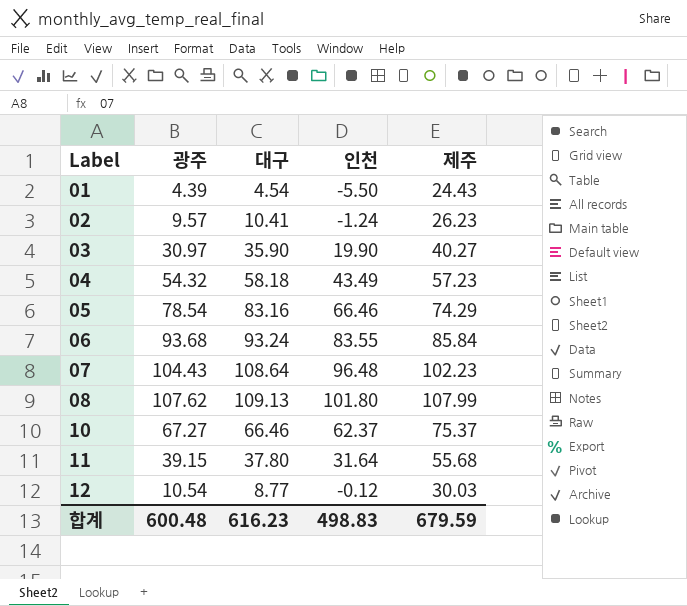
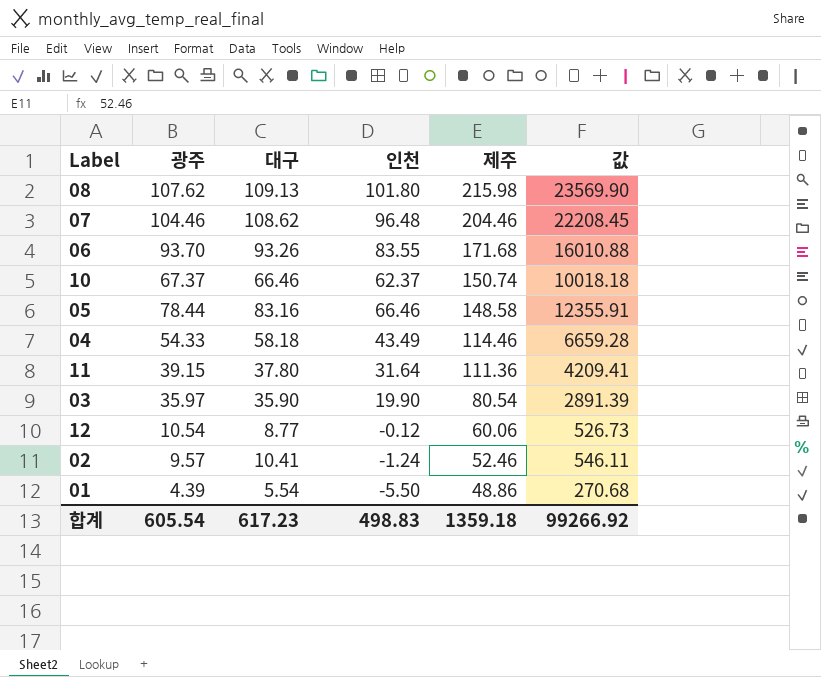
row order: Label ascending -> 제주 descending
column 값 | formula: none -> [대구] * [제주]
08 | 제주: 107.99 -> 215.98
07 | 광주: 104.43 -> 104.46
07 | 대구: 108.64 -> 108.62
07 | 제주: 102.23 -> 204.46
06 | 광주: 93.68 -> 93.70
06 | 대구: 93.24 -> 93.26
06 | 제주: 85.84 -> 171.68
10 | 광주: 67.27 -> 67.37
10 | 제주: 75.37 -> 150.74
05 | 광주: 78.54 -> 78.44
05 | 제주: 74.29 -> 148.58
04 | 광주: 54.32 -> 54.33
04 | 제주: 57.23 -> 114.46
11 | 제주: 55.68 -> 111.36
03 | 광주: 30.97 -> 35.97
03 | 제주: 40.27 -> 80.54
12 | 제주: 30.03 -> 60.06
02 | 제주: 26.23 -> 52.46
01 | 대구: 4.54 -> 5.54
01 | 제주: 24.43 -> 48.86
합계 | 광주: 600.48 -> 605.54
합계 | 대구: 616.23 -> 617.23
합계 | 제주: 679.59 -> 1359.18

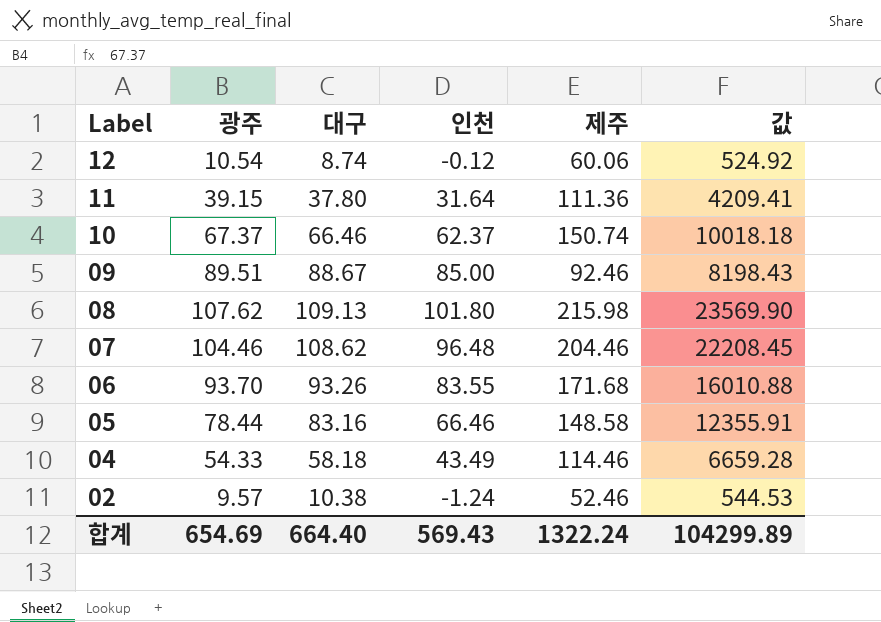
row order: 제주 descending -> Label descending
row 03: 35.97 | 35.90 | 19.90 | 80.54 | 2891.39 -> none
row 01: 4.39 | 5.54 | -5.50 | 48.86 | 270.68 -> none
12 | 대구: 8.77 -> 8.74
12 | 값: 526.73 -> 524.92
row 09: none -> 89.51 | 88.67 | 85.00 | 92.46 | 8198.43
02 | 대구: 10.41 -> 10.38
02 | 값: 546.11 -> 544.53
합계 | 광주: 605.54 -> 654.69
합계 | 대구: 617.23 -> 664.40
합계 | 인천: 498.83 -> 569.43
합계 | 제주: 1359.18 -> 1322.24
합계 | 값: 99266.92 -> 104299.89

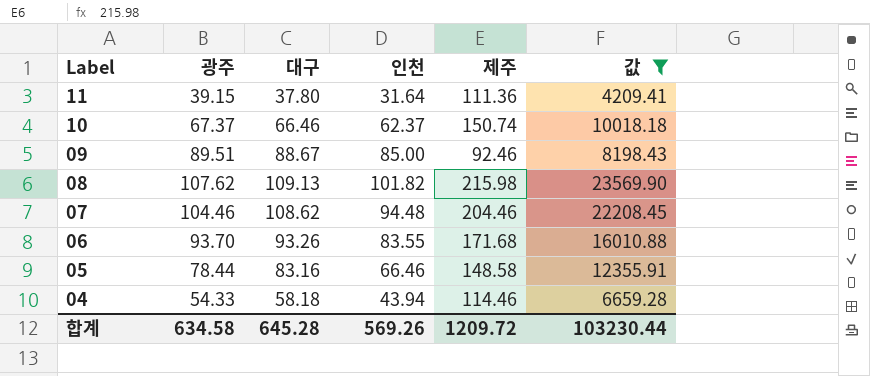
filter: none -> 값 >= 4209.41
08 | 인천: 101.80 -> 101.82
07 | 인천: 96.48 -> 94.48
04 | 인천: 43.49 -> 43.94
합계 | 광주: 654.69 -> 634.58
합계 | 대구: 664.40 -> 645.28
합계 | 인천: 569.43 -> 569.26
합계 | 제주: 1322.24 -> 1209.72
합계 | 값: 104299.89 -> 103230.44

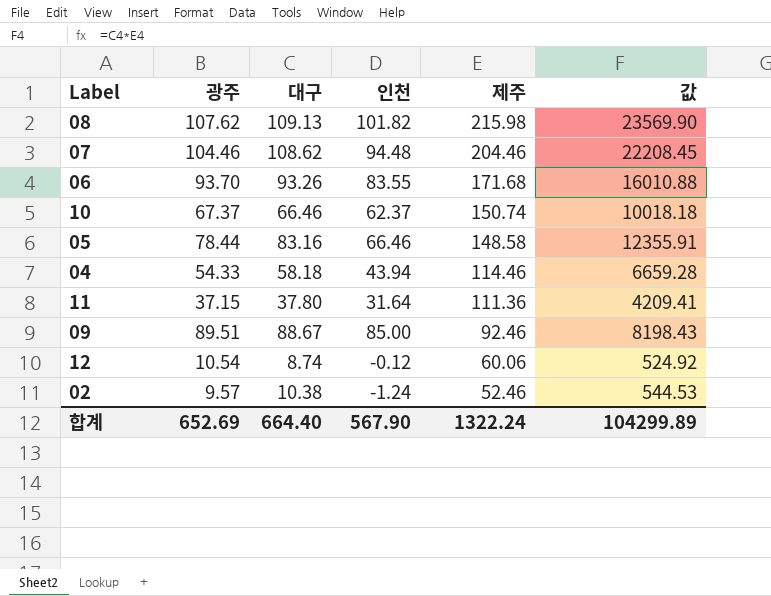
filter: 값 >= 4209.41 -> none
row order: Label descending -> 제주 descending
11 | 광주: 39.15 -> 37.15
합계 | 광주: 634.58 -> 652.69
합계 | 대구: 645.28 -> 664.40
합계 | 인천: 569.26 -> 567.90
합계 | 제주: 1209.72 -> 1322.24
합계 | 값: 103230.44 -> 104299.89

